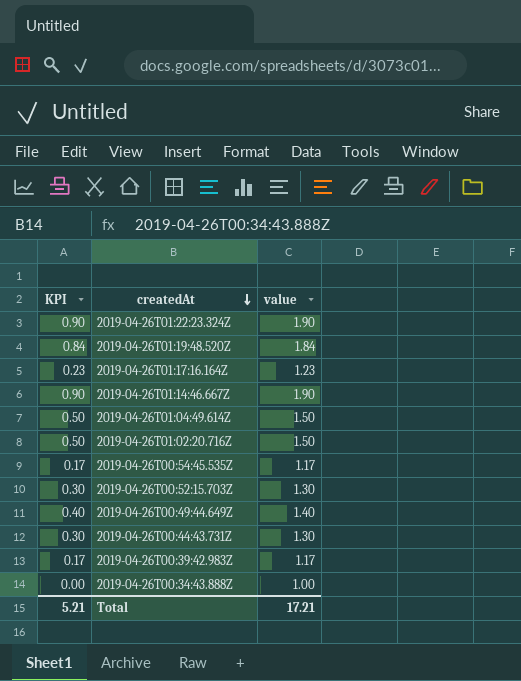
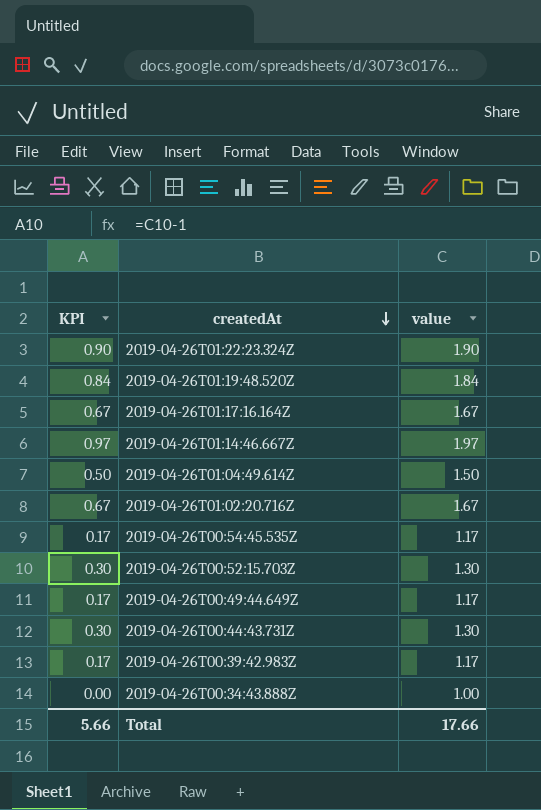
2019-04-26T01:17:16.164Z | KPI: 0.23 -> 0.67
2019-04-26T01:17:16.164Z | value: 1.23 -> 1.67
2019-04-26T01:14:46.667Z | KPI: 0.90 -> 0.97
2019-04-26T01:14:46.667Z | value: 1.90 -> 1.97
2019-04-26T01:02:20.716Z | KPI: 0.50 -> 0.67
2019-04-26T01:02:20.716Z | value: 1.50 -> 1.67
2019-04-26T00:49:44.649Z | KPI: 0.40 -> 0.17
2019-04-26T00:49:44.649Z | value: 1.40 -> 1.17
Total | KPI: 5.21 -> 5.66
Total | value: 17.21 -> 17.66

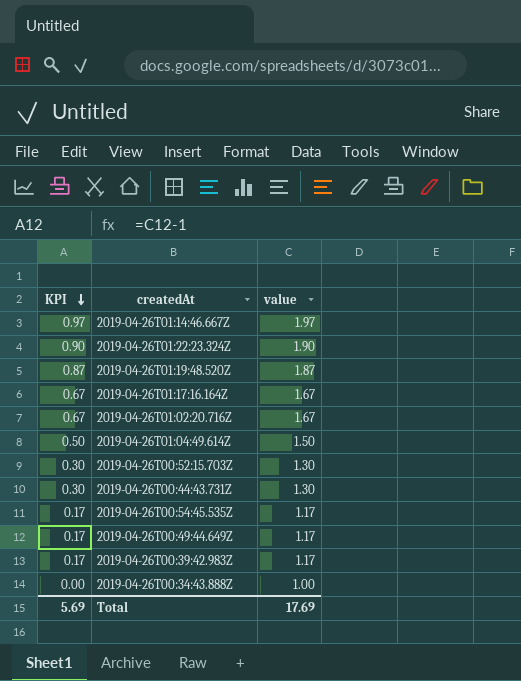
row order: createdAt descending -> KPI descending
2019-04-26T01:19:48.520Z | KPI: 0.84 -> 0.87
2019-04-26T01:19:48.520Z | value: 1.84 -> 1.87
Total | KPI: 5.66 -> 5.69
Total | value: 17.66 -> 17.69

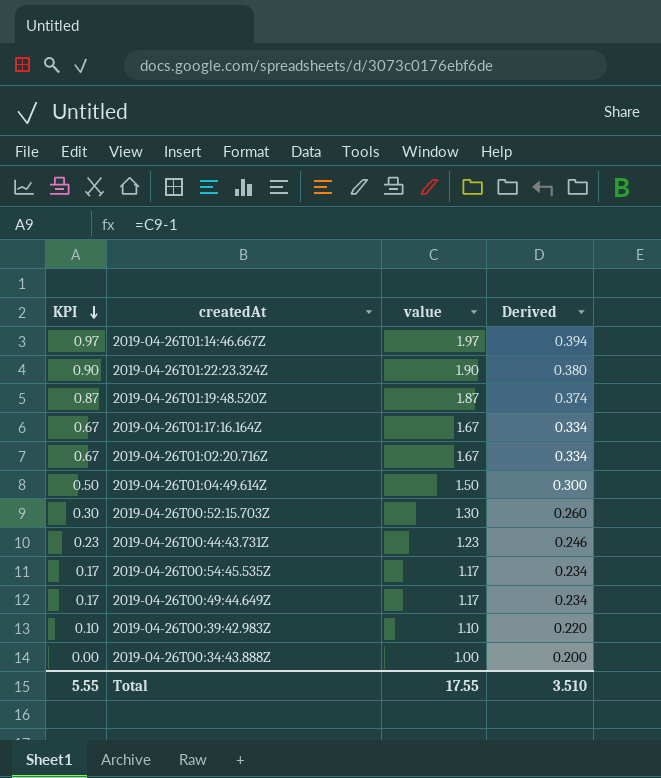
column Derived | formula: none -> [value] * 0.2
2019-04-26T00:44:43.731Z | KPI: 0.30 -> 0.23
2019-04-26T00:44:43.731Z | value: 1.30 -> 1.23
2019-04-26T00:39:42.983Z | KPI: 0.17 -> 0.10
2019-04-26T00:39:42.983Z | value: 1.17 -> 1.10
Total | KPI: 5.69 -> 5.55
Total | value: 17.69 -> 17.55

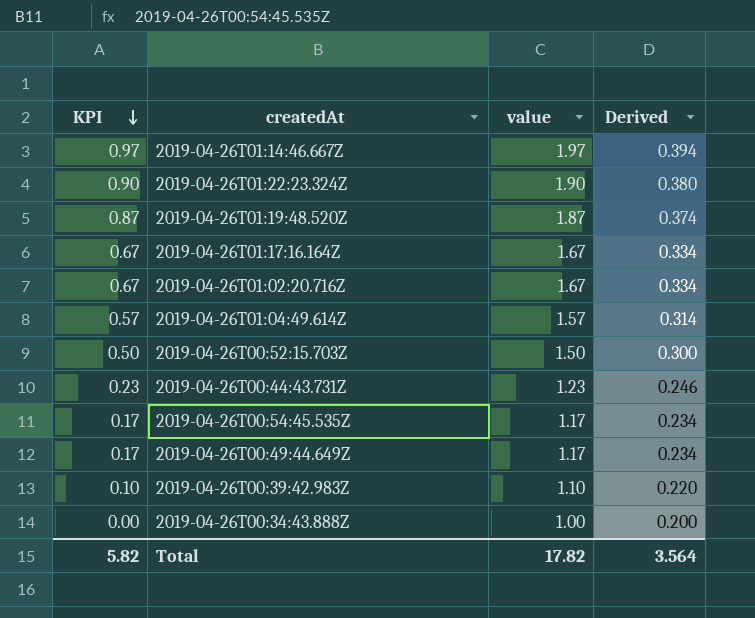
2019-04-26T01:04:49.614Z | KPI: 0.50 -> 0.57
2019-04-26T01:04:49.614Z | value: 1.50 -> 1.57
2019-04-26T01:04:49.614Z | Derived: 0.300 -> 0.314
2019-04-26T00:52:15.703Z | KPI: 0.30 -> 0.50
2019-04-26T00:52:15.703Z | value: 1.30 -> 1.50
2019-04-26T00:52:15.703Z | Derived: 0.260 -> 0.300
Total | KPI: 5.55 -> 5.82
Total | value: 17.55 -> 17.82
Total | Derived: 3.510 -> 3.564

